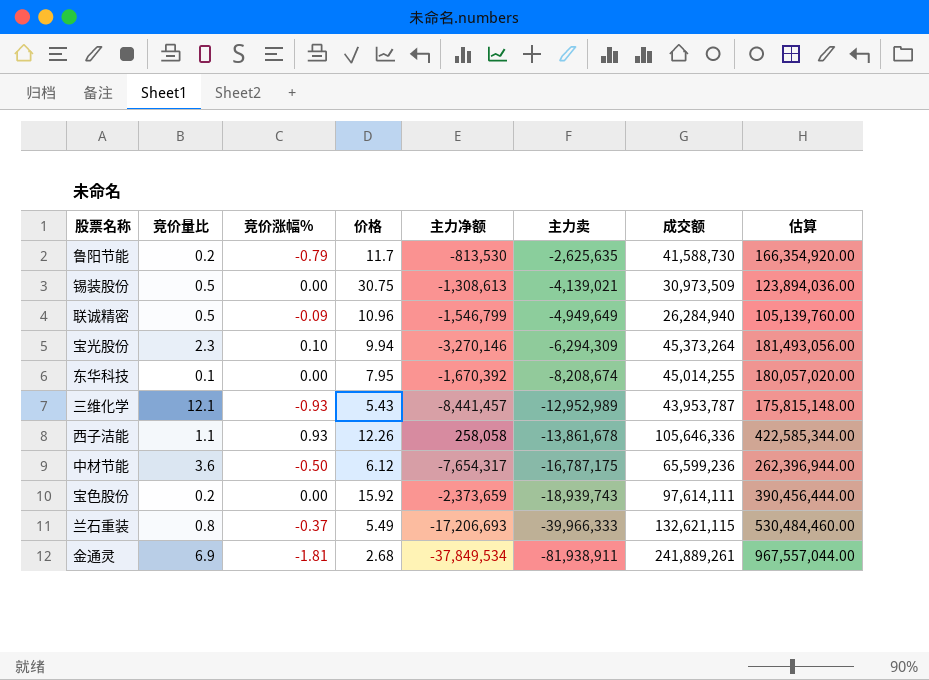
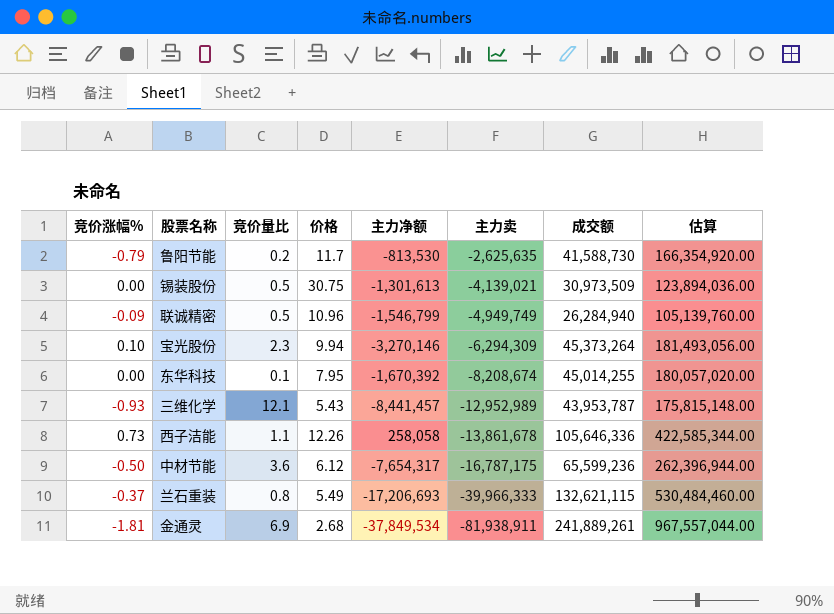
column 竞价涨幅% | position: 3 -> 1
row 宝色股份: 0.2 | 0.00 | 15.92 | -2,373,659 | -18,939,743 | 97,614,111 | 390,456,444.00 -> none
锡装股份 | 主力净额: -1,308,613 -> -1,301,613
联诚精密 | 主力卖: -4,949,649 -> -4,949,749
西子洁能 | 竞价涨幅%: 0.93 -> 0.73

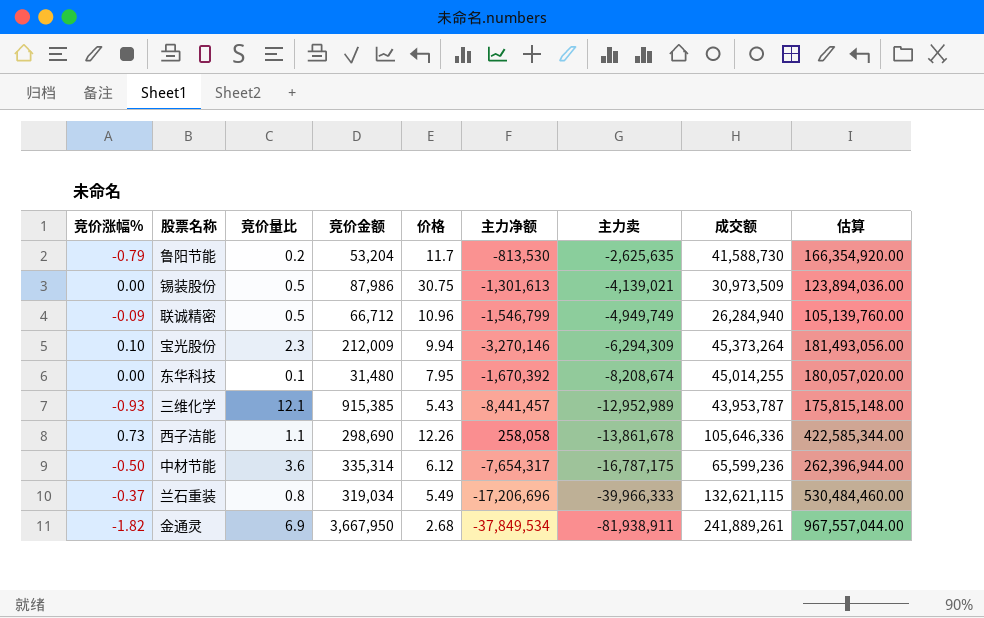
column 竞价金额 | position: none -> 4
兰石重装 | 主力净额: -17,206,693 -> -17,206,696
金通灵 | 竞价涨幅%: -1.81 -> -1.82

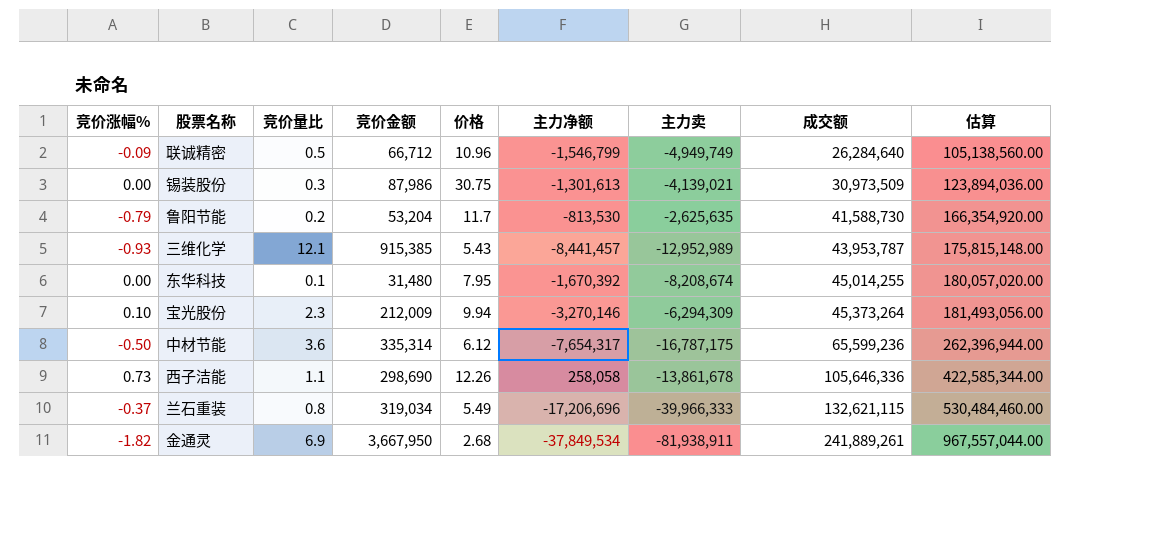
row order: 主力卖 descending -> 成交额 ascending
联诚精密 | 成交额: 26,284,940 -> 26,284,640
联诚精密 | 估算: 105,139,760.00 -> 105,138,560.00
锡装股份 | 竞价量比: 0.5 -> 0.3

